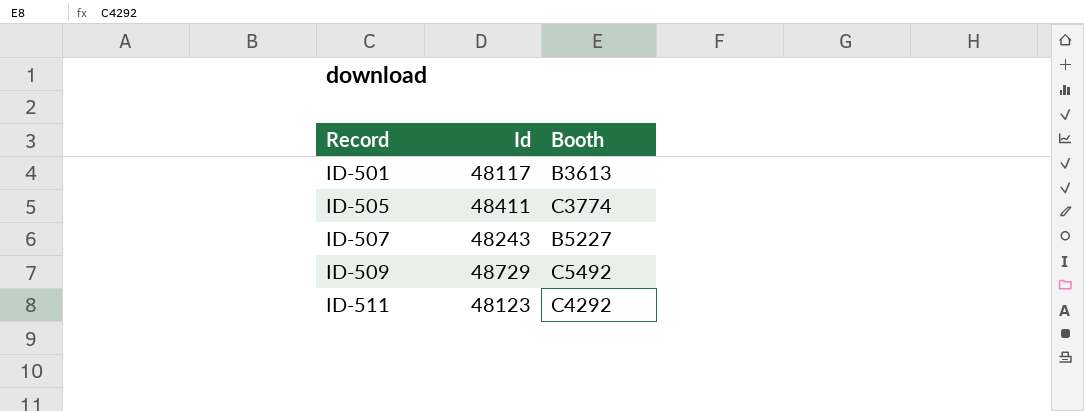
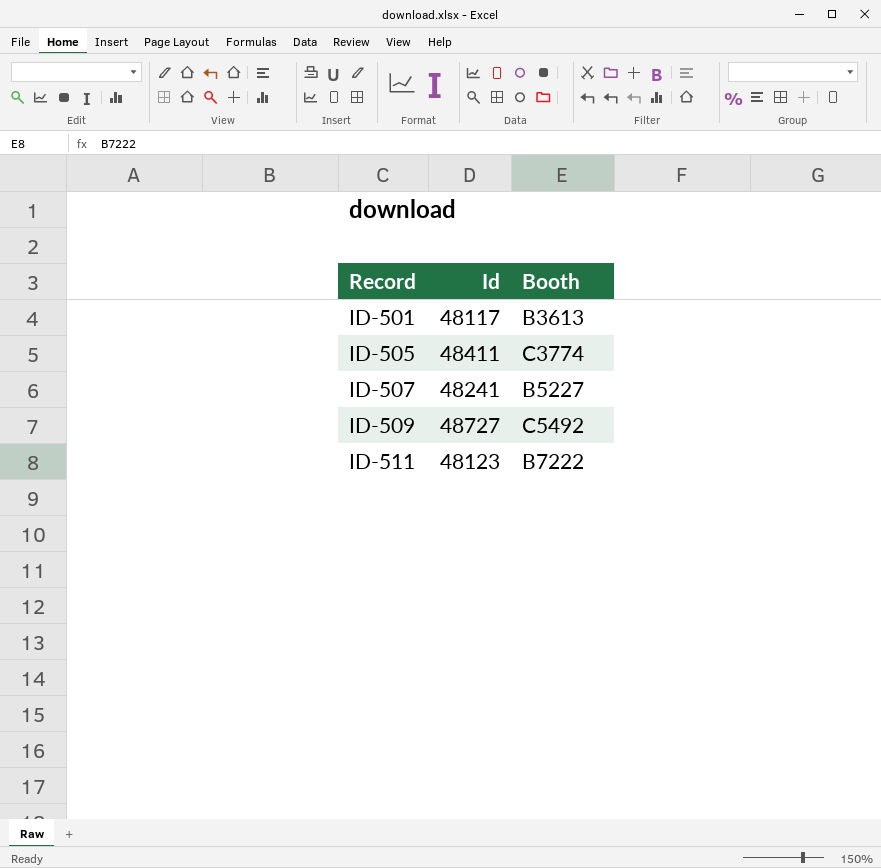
ID-507 | Id: 48243 -> 48241
ID-509 | Id: 48729 -> 48727
ID-511 | Booth: C4292 -> B7222

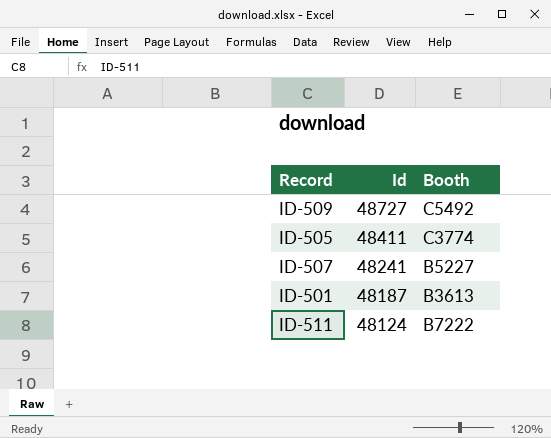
row order: Record ascending -> Id descending
ID-501 | Id: 48117 -> 48187
ID-511 | Id: 48123 -> 48124

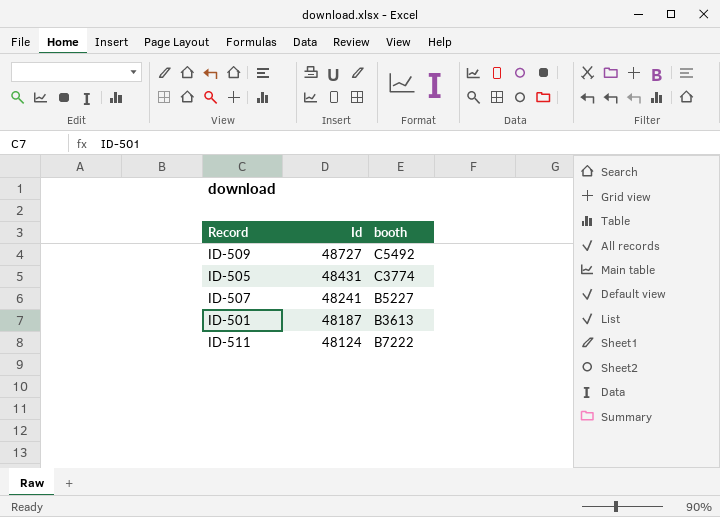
column name: Booth -> booth
ID-505 | Id: 48411 -> 48431

